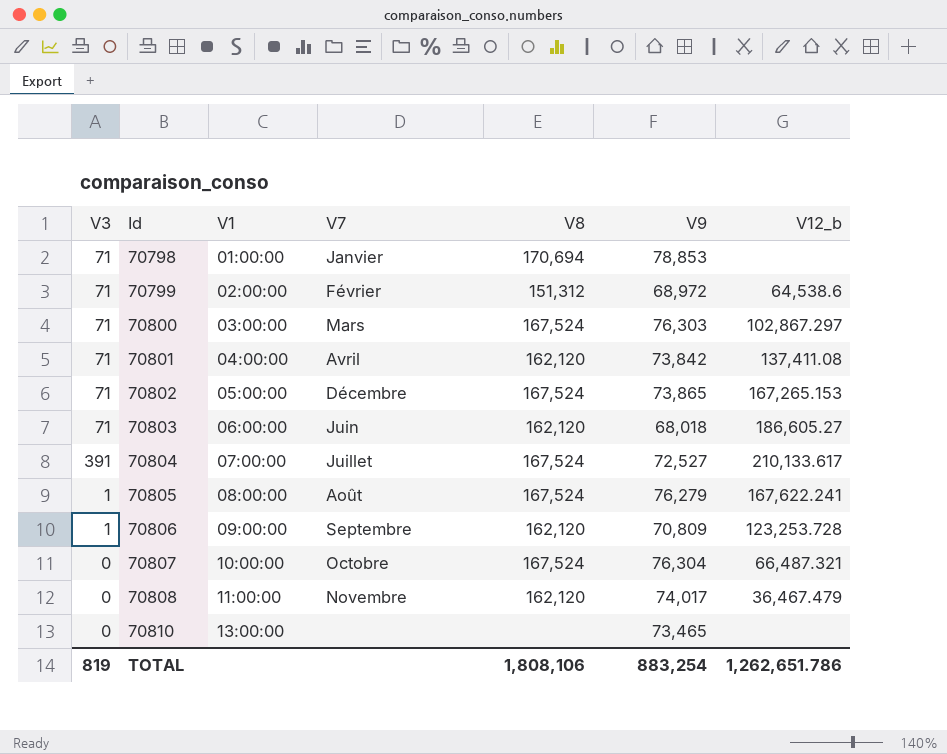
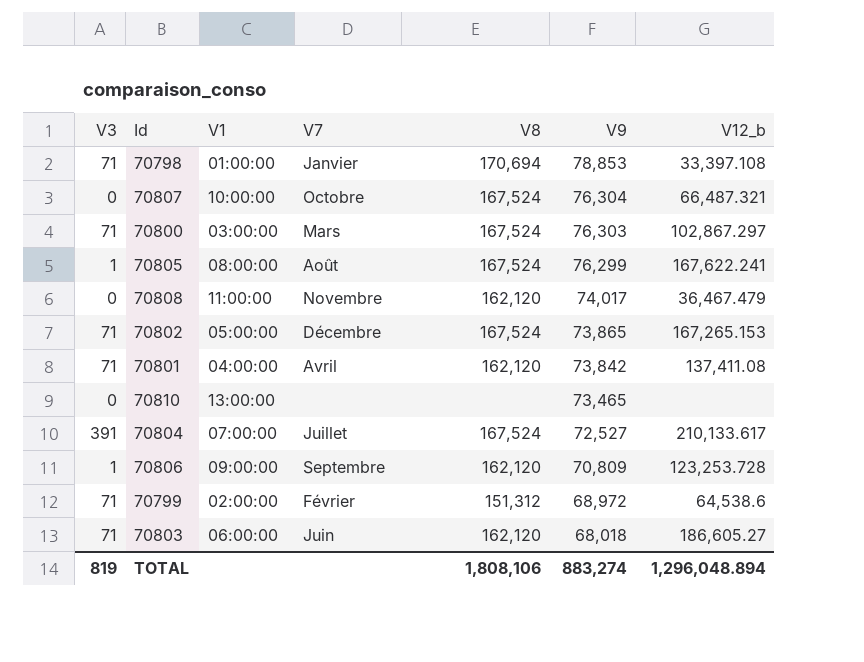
row order: Id ascending -> V9 descending
70798 | V12_b: none -> 33,397.108
70805 | V9: 76,279 -> 76,299
TOTAL | V9: 883,254 -> 883,274
TOTAL | V12_b: 1,262,651.786 -> 1,296,048.894

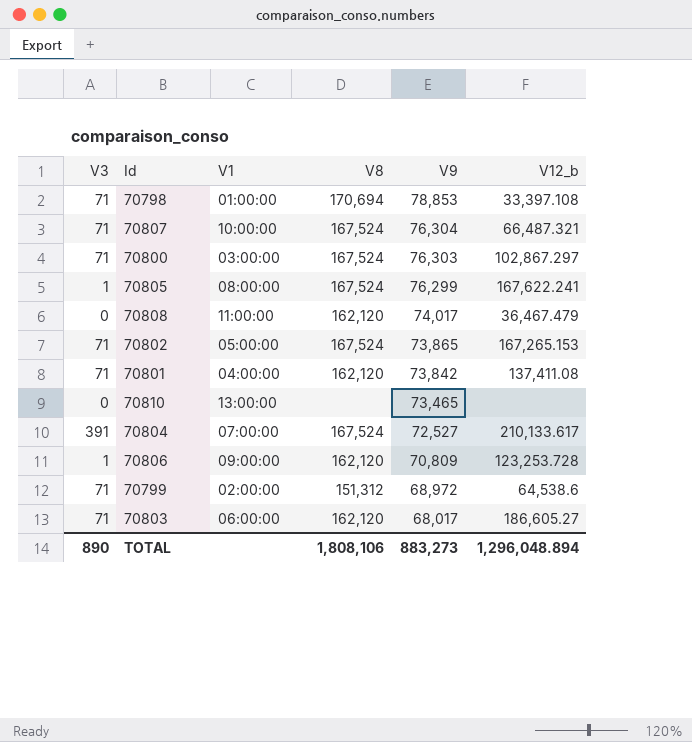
column V7 | position: 4 -> none
70807 | V3: 0 -> 71
70803 | V9: 68,018 -> 68,017
TOTAL | V3: 819 -> 890
TOTAL | V9: 883,274 -> 883,273

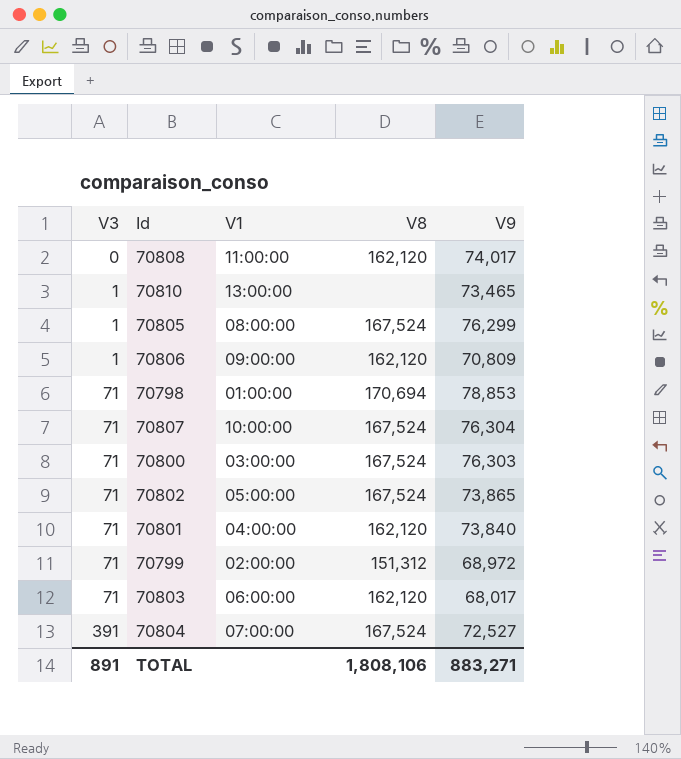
row order: V9 descending -> V3 ascending
column V12_b | position: 6 -> none
70810 | V3: 0 -> 1
70801 | V9: 73,842 -> 73,840
TOTAL | V3: 890 -> 891
TOTAL | V9: 883,273 -> 883,271

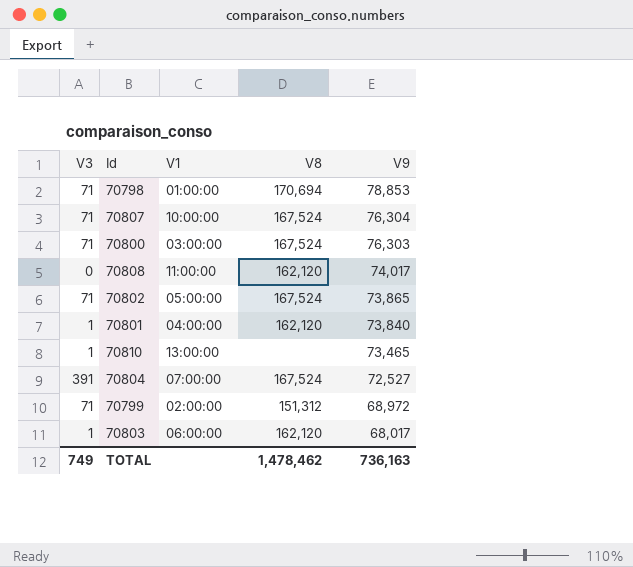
row order: V3 ascending -> V9 descending
row 70805: 1 | 08:00:00 | 167,524 | 76,299 -> none
row 70806: 1 | 09:00:00 | 162,120 | 70,809 -> none
70801 | V3: 71 -> 1
70803 | V3: 71 -> 1
TOTAL | V3: 891 -> 749
TOTAL | V8: 1,808,106 -> 1,478,462
TOTAL | V9: 883,271 -> 736,163

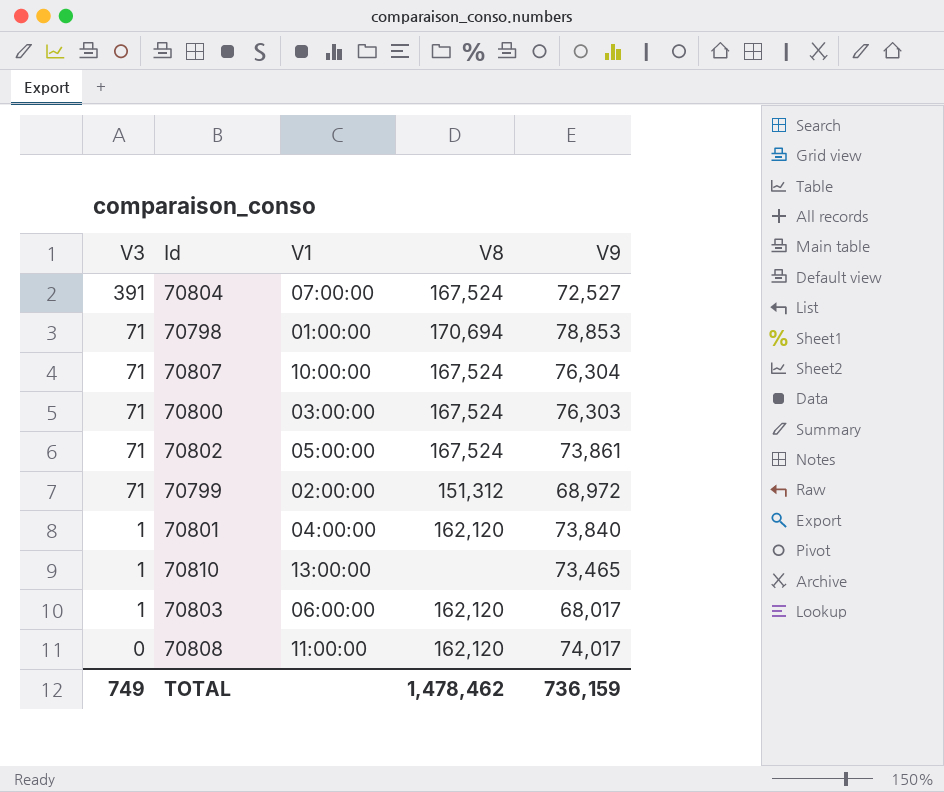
row order: V9 descending -> V3 descending
70802 | V9: 73,865 -> 73,861
TOTAL | V9: 736,163 -> 736,159

